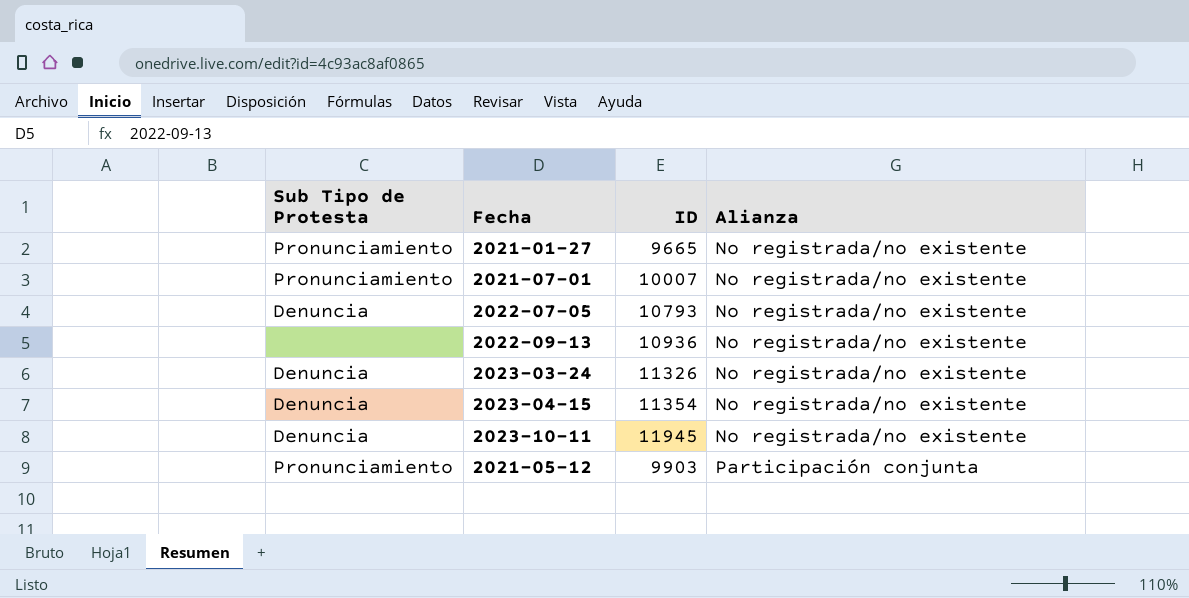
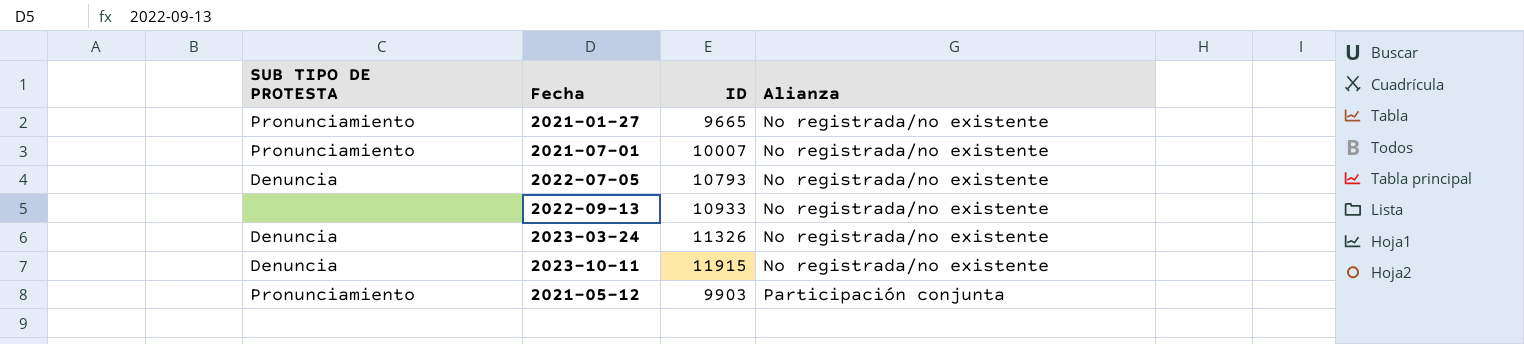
column name: Sub Tipo de Protesta -> SUB TIPO DE PROTESTA
row 2023-04-15: Denuncia | 11354 | No registrada/no existente -> none
2022-09-13 | ID: 10936 -> 10933
2023-10-11 | ID: 11945 -> 11915

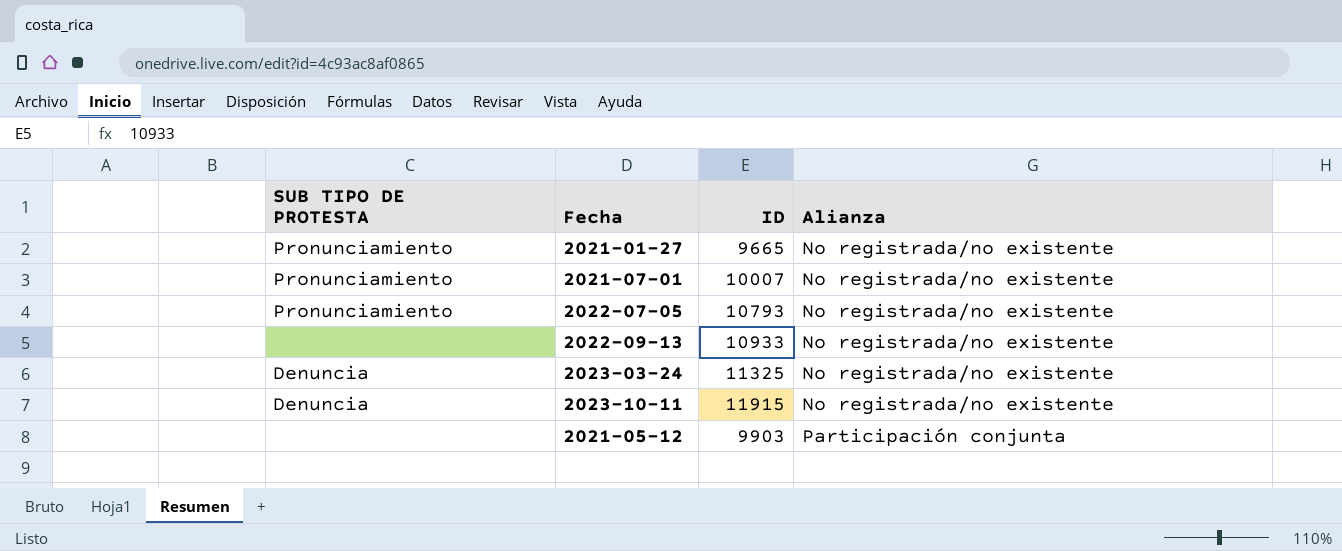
2022-07-05 | SUB TIPO DE PROTESTA: Denuncia -> Pronunciamiento
2023-03-24 | ID: 11326 -> 11325
2021-05-12 | SUB TIPO DE PROTESTA: Pronunciamiento -> none

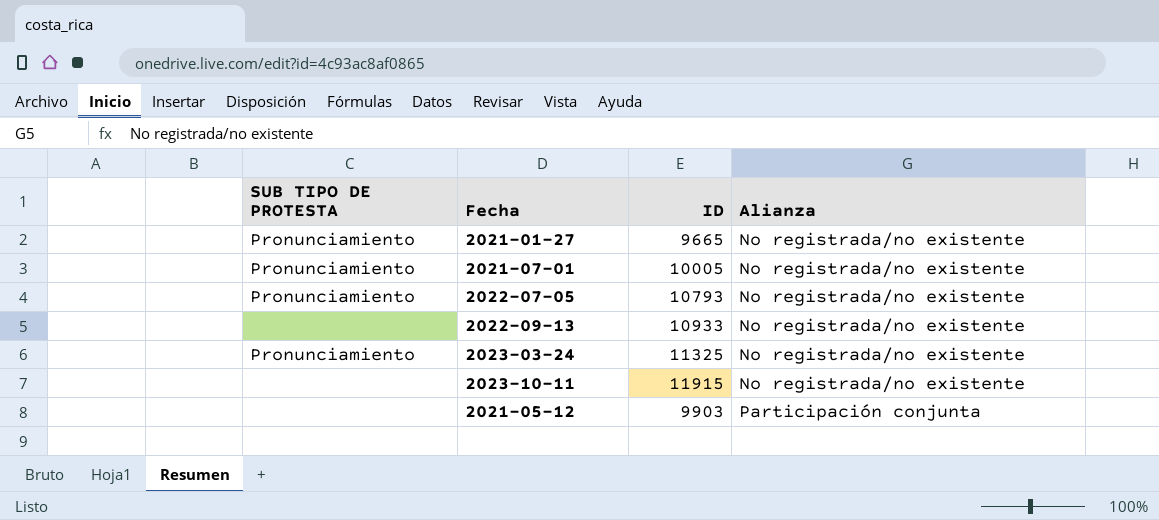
2021-07-01 | ID: 10007 -> 10005
2023-03-24 | SUB TIPO DE PROTESTA: Denuncia -> Pronunciamiento
2023-10-11 | SUB TIPO DE PROTESTA: Denuncia -> none

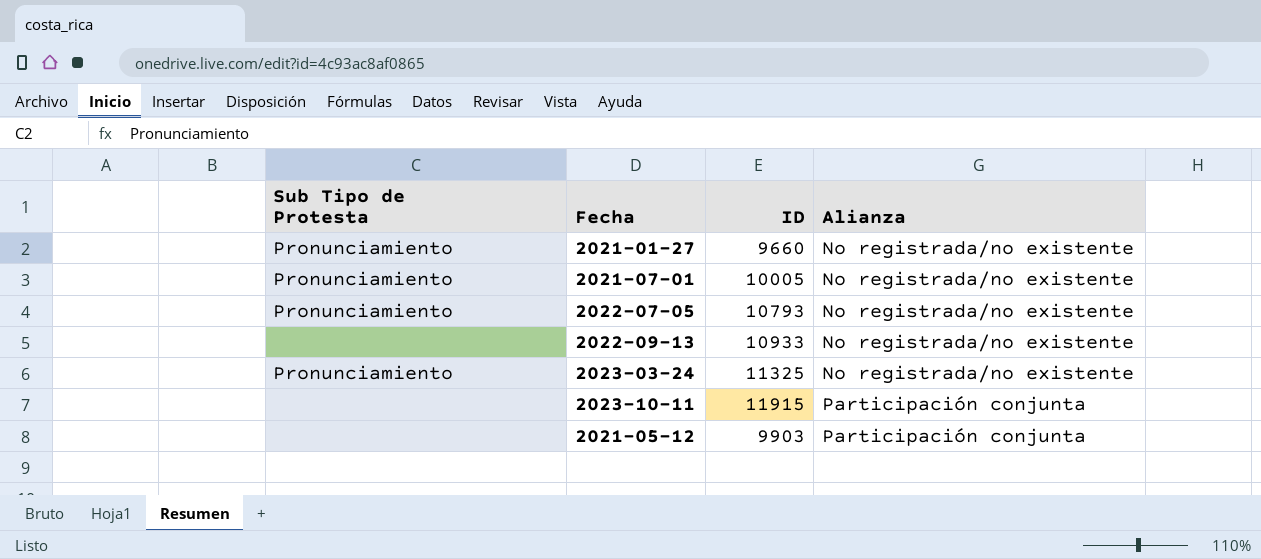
column name: SUB TIPO DE PROTESTA -> Sub Tipo de Protesta
2021-01-27 | ID: 9665 -> 9660
2023-10-11 | Alianza: No registrada/no existente -> Participación conjunta

